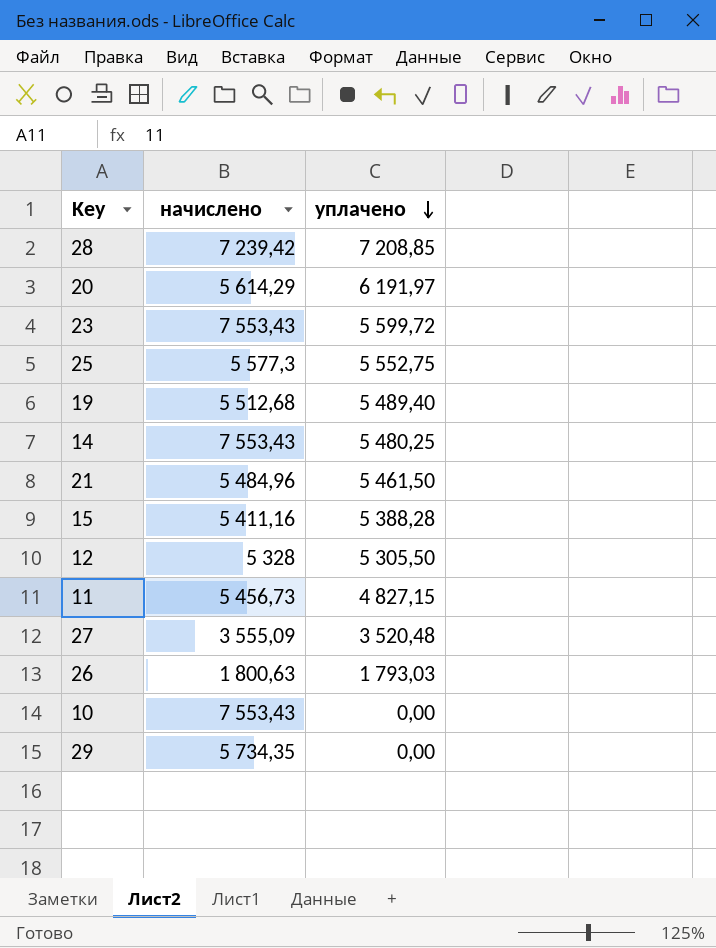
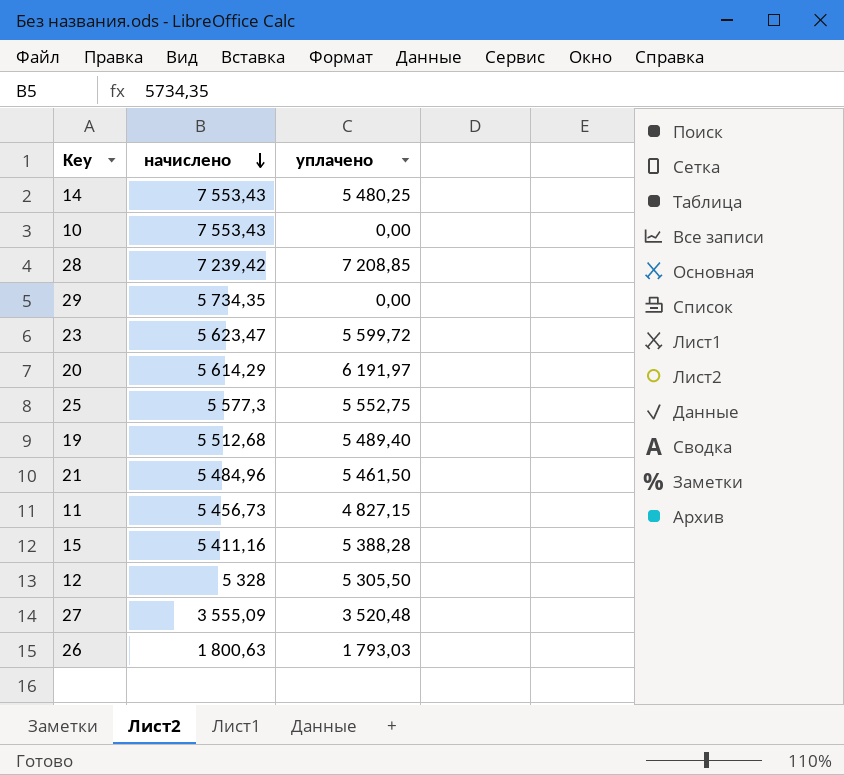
row order: уплачено descending -> начислено descending
23 | начислено: 7 553,43 -> 5 623,47

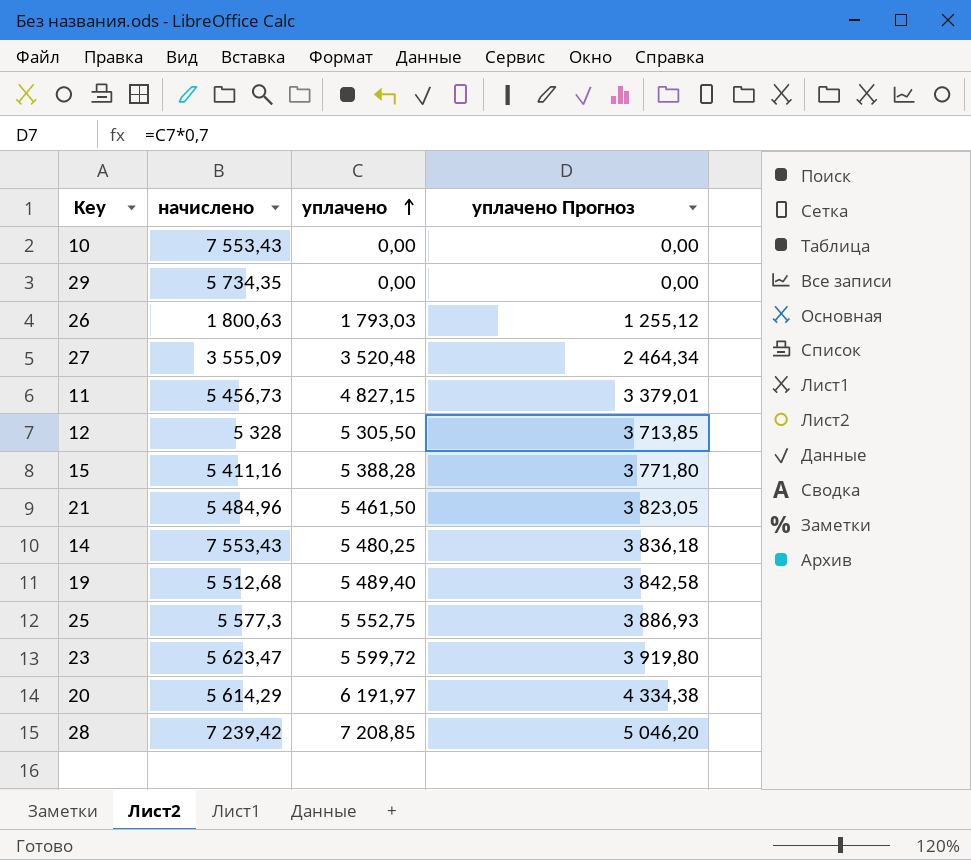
row order: начислено descending -> уплачено ascending
column уплачено Прогноз | formula: none -> [уплачено] * 0,7

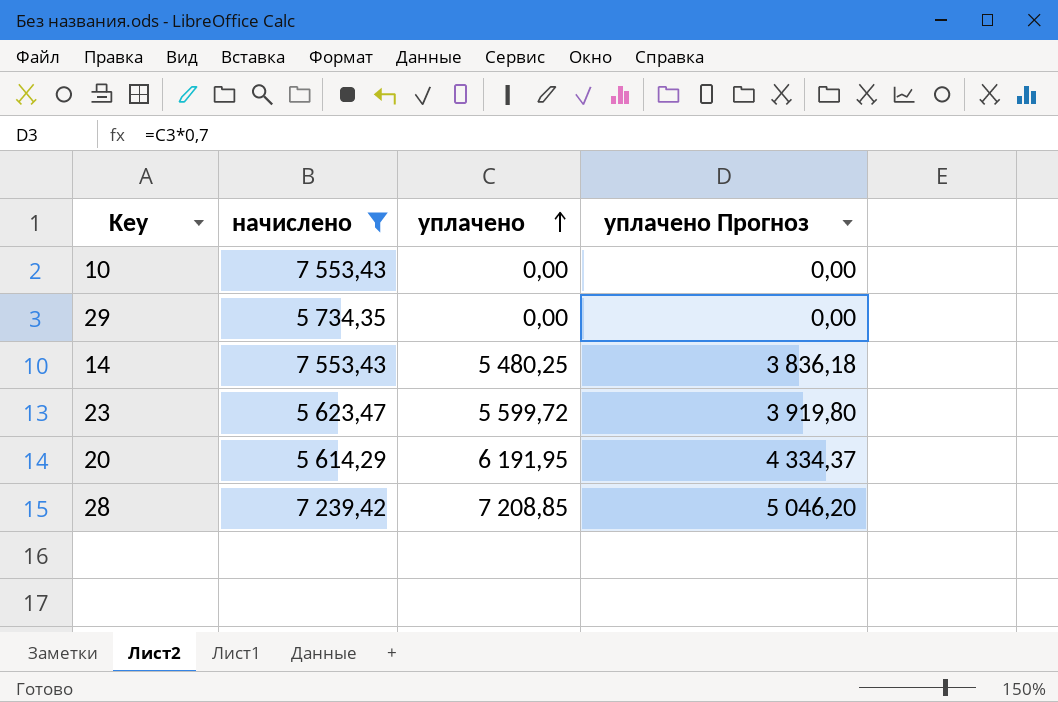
filter: none -> начислено >= 5 614,29
20 | уплачено: 6 191,97 -> 6 191,95
20 | уплачено Прогноз: 4 334,38 -> 4 334,37

